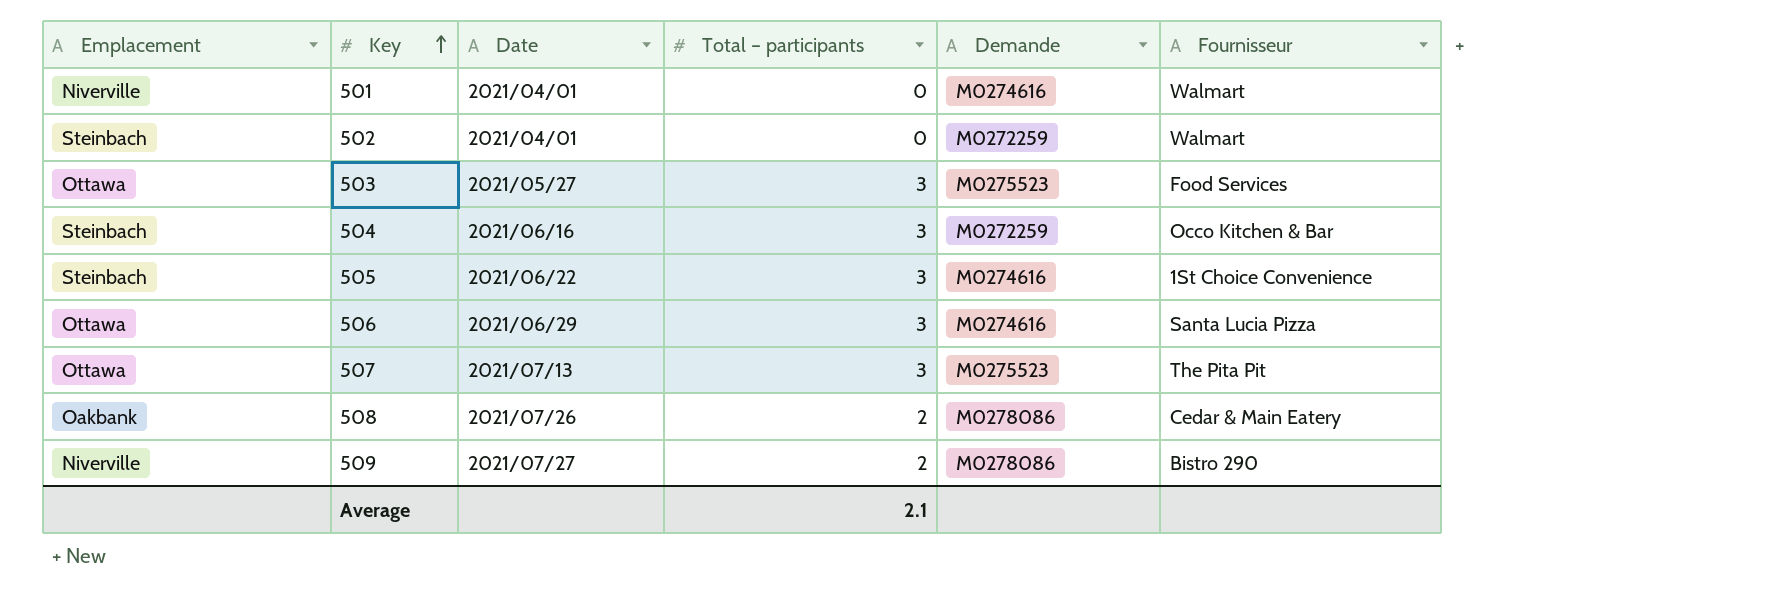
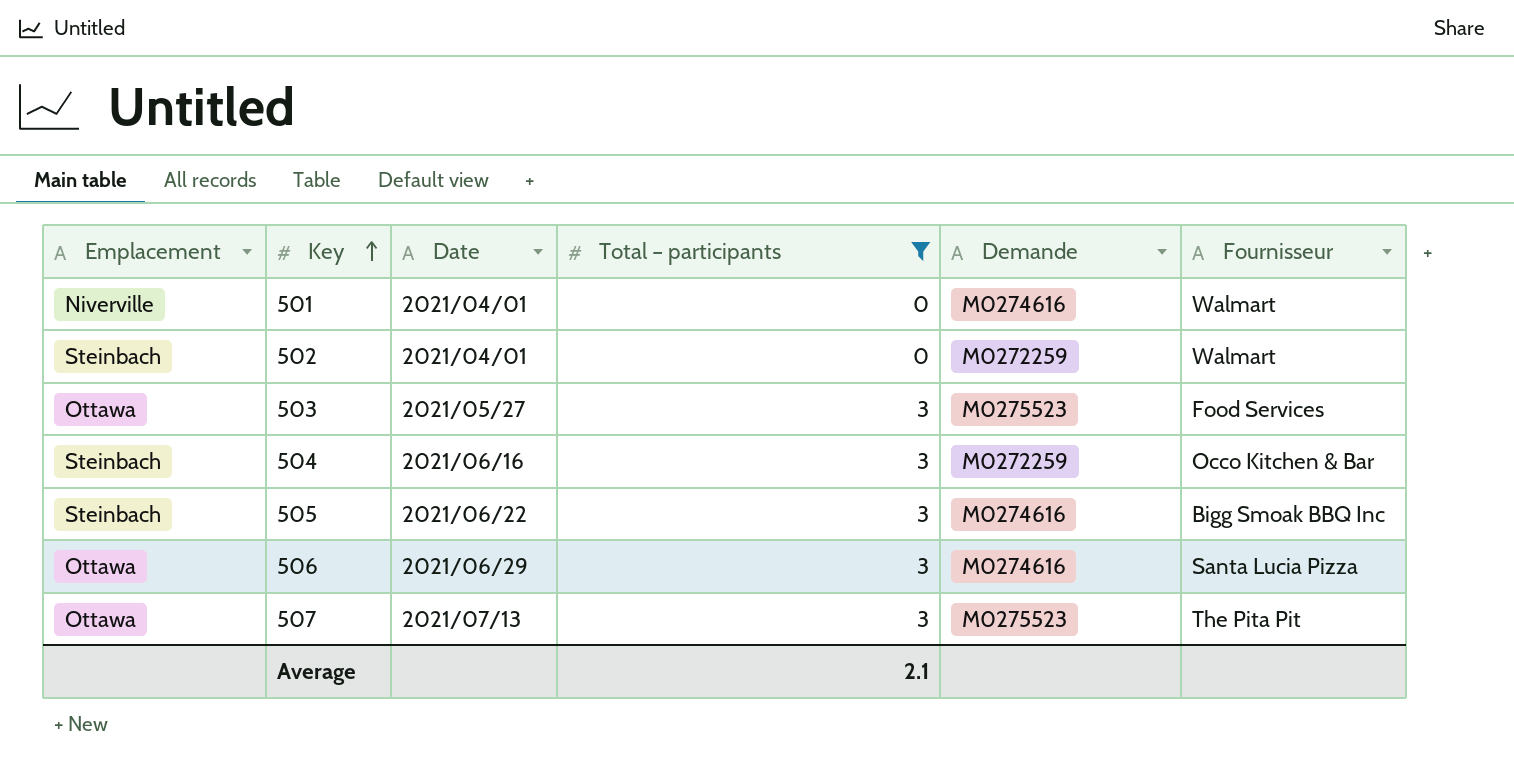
filter: none -> Total – participants != 2
505 | Fournisseur: 1St Choice Convenience -> Bigg Smoak BBQ Inc

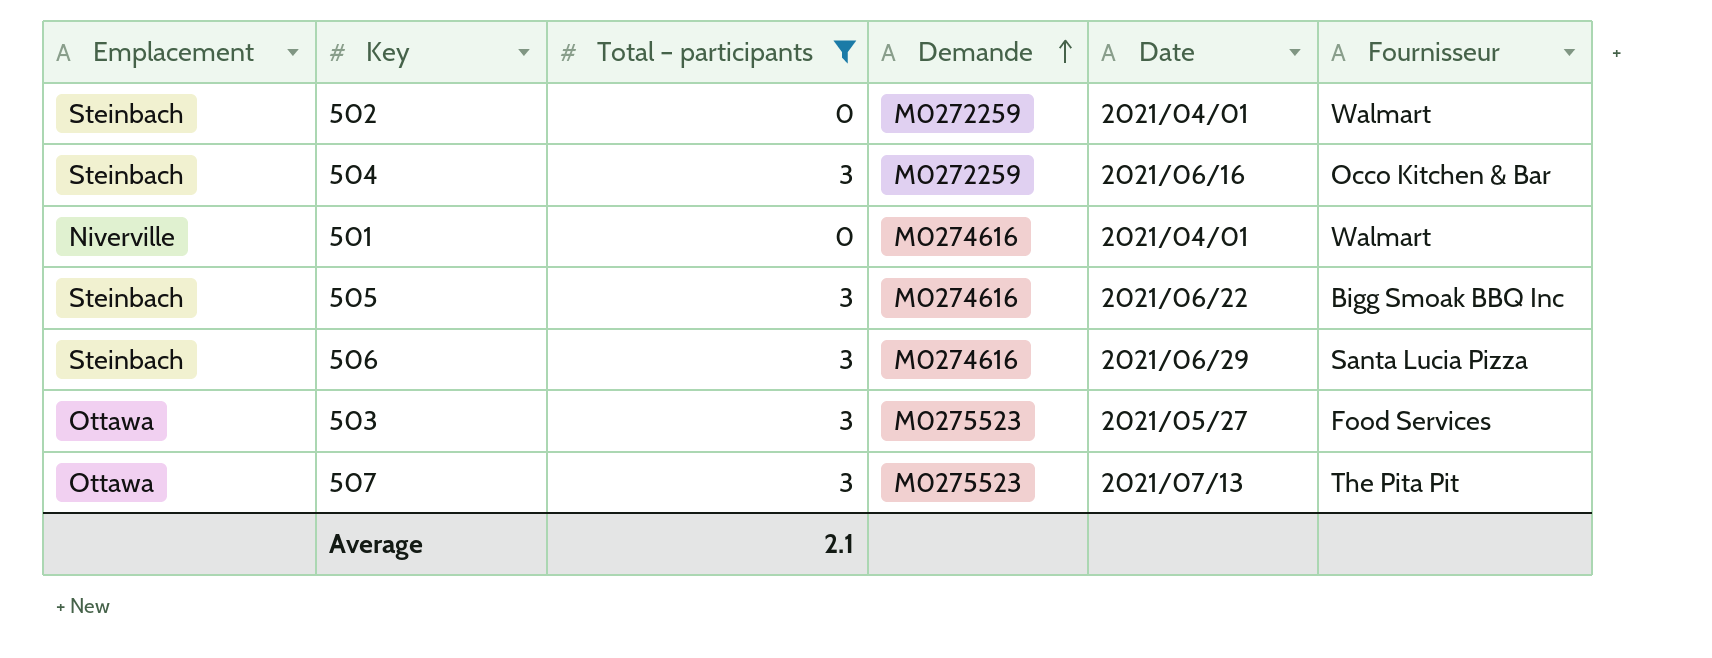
row order: Key ascending -> Demande ascending
column Date | position: 3 -> 5
506 | Emplacement: Ottawa -> Steinbach

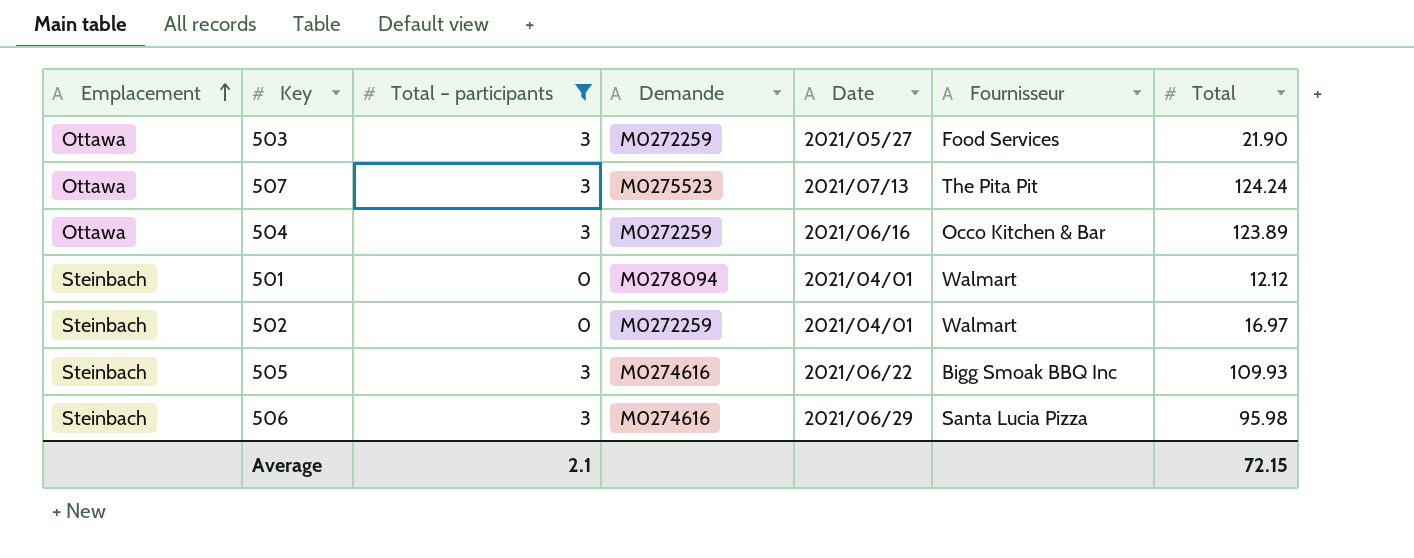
row order: Demande ascending -> Emplacement ascending
column Total | position: none -> 7
503 | Demande: M0275523 -> M0272259
504 | Emplacement: Steinbach -> Ottawa
501 | Emplacement: Niverville -> Steinbach
501 | Demande: M0274616 -> M0278094

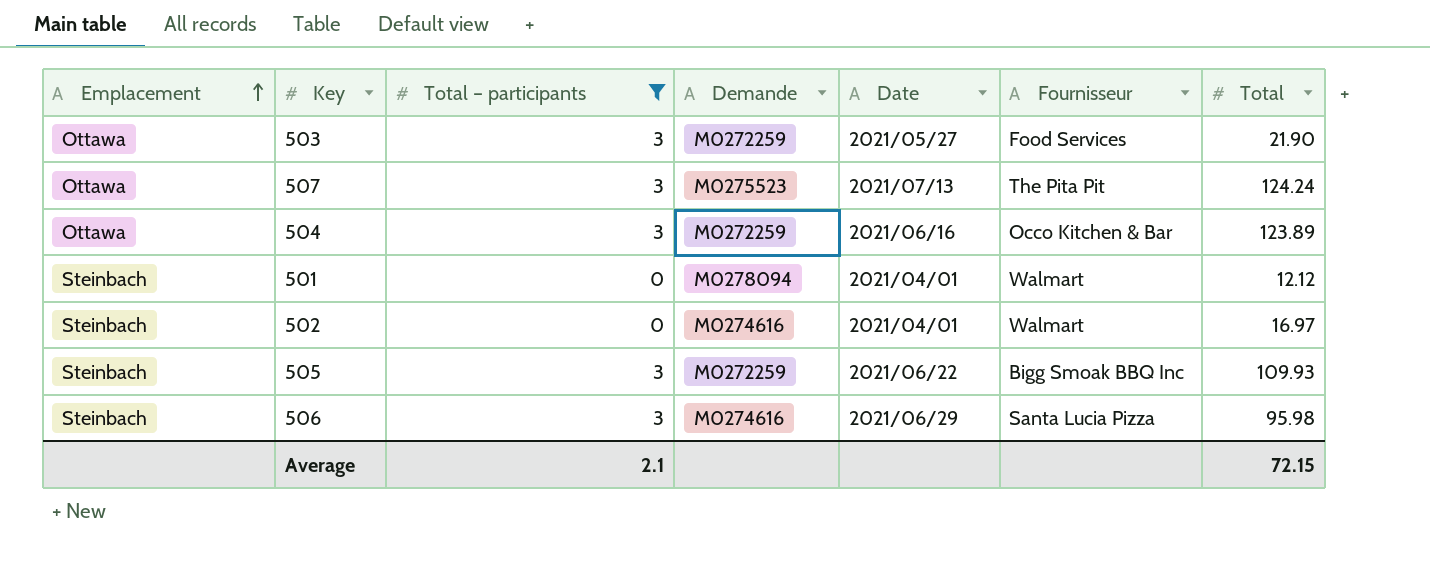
502 | Demande: M0272259 -> M0274616
505 | Demande: M0274616 -> M0272259

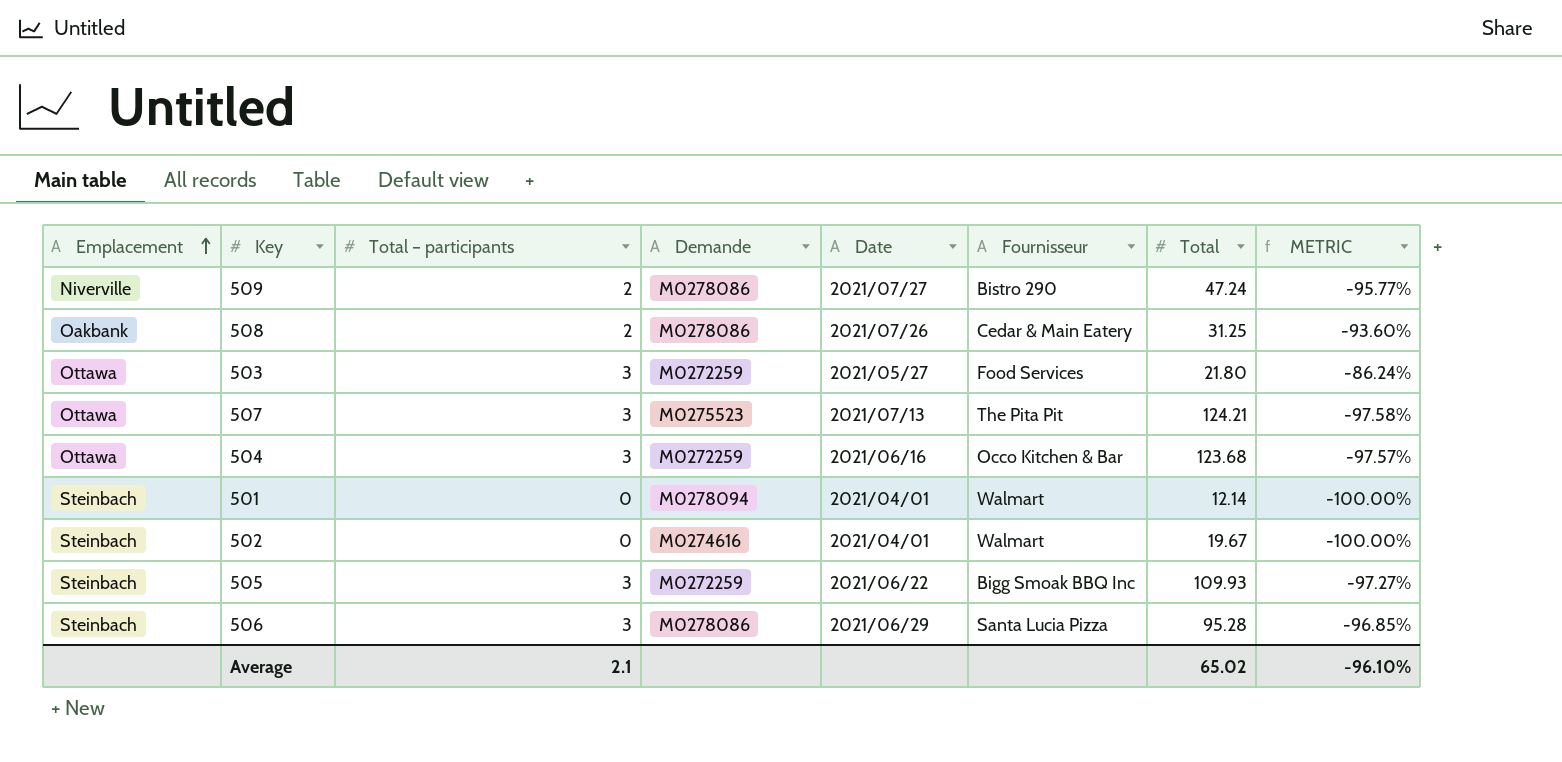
filter: Total – participants != 2 -> none
column METRIC | formula: none -> ([Total – participants] - [Total]) / [Total]
503 | Total: 21.90 -> 21.80
507 | Total: 124.24 -> 124.21
504 | Total: 123.89 -> 123.68
501 | Total: 12.12 -> 12.14
502 | Total: 16.97 -> 19.67
506 | Demande: M0274616 -> M0278086
506 | Total: 95.98 -> 95.28
Average | Total: 72.15 -> 65.02

